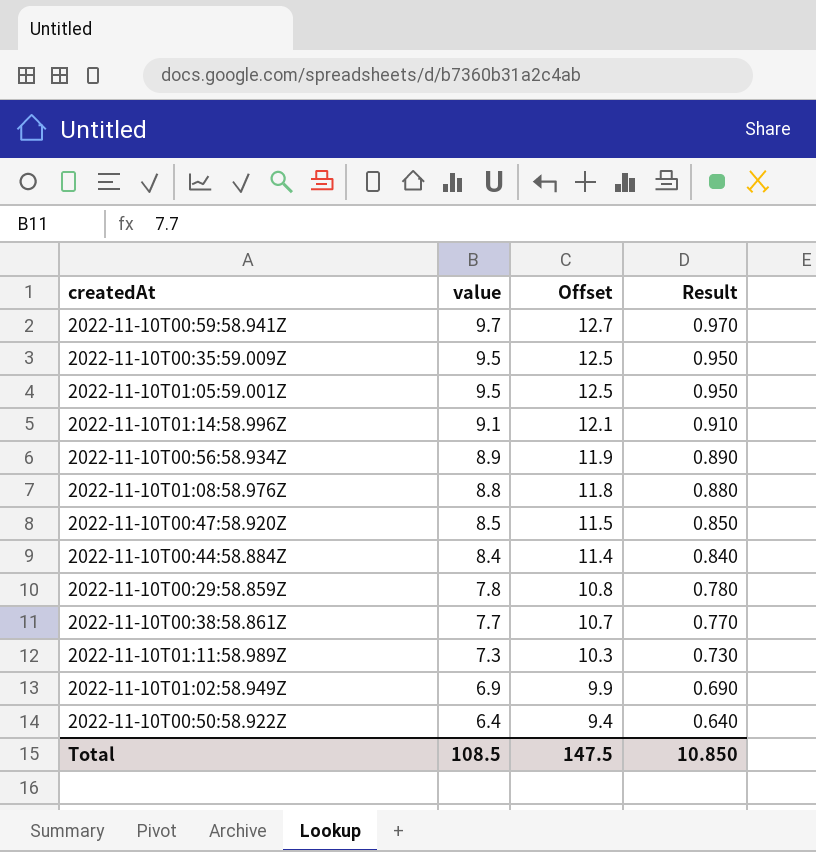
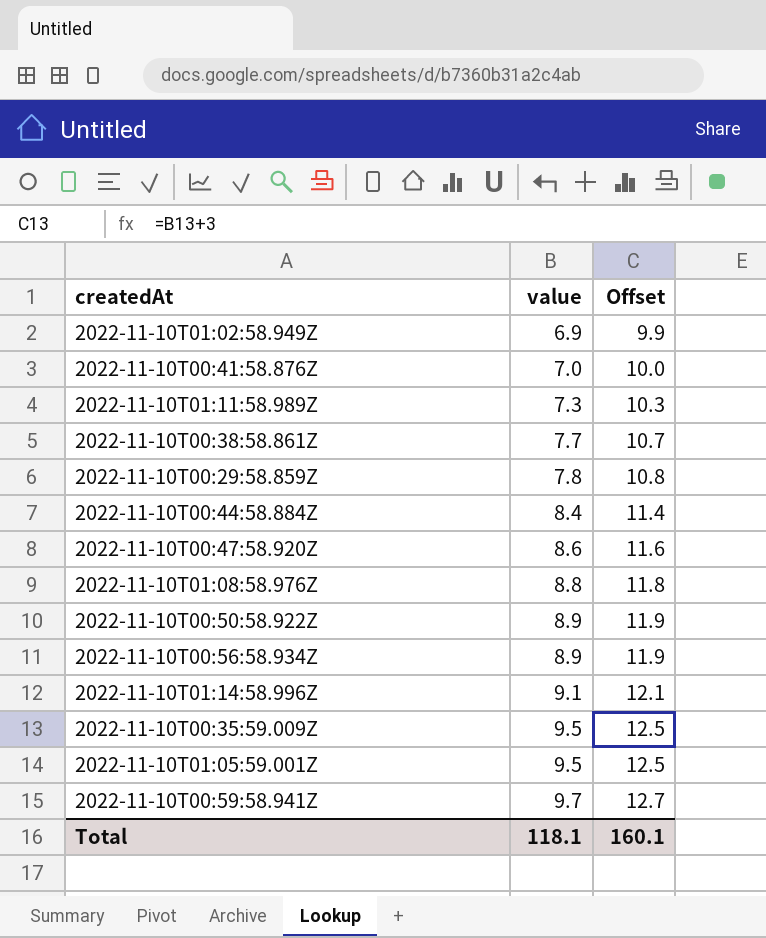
row order: value descending -> value ascending
column Result | formula: [value] * 0.1 -> none
row 2022-11-10T00:41:58.876Z: none -> 7.0 | 10.0
2022-11-10T00:47:58.920Z | value: 8.5 -> 8.6
2022-11-10T00:47:58.920Z | Offset: 11.5 -> 11.6
2022-11-10T00:50:58.922Z | value: 6.4 -> 8.9
2022-11-10T00:50:58.922Z | Offset: 9.4 -> 11.9
Total | value: 108.5 -> 118.1
Total | Offset: 147.5 -> 160.1

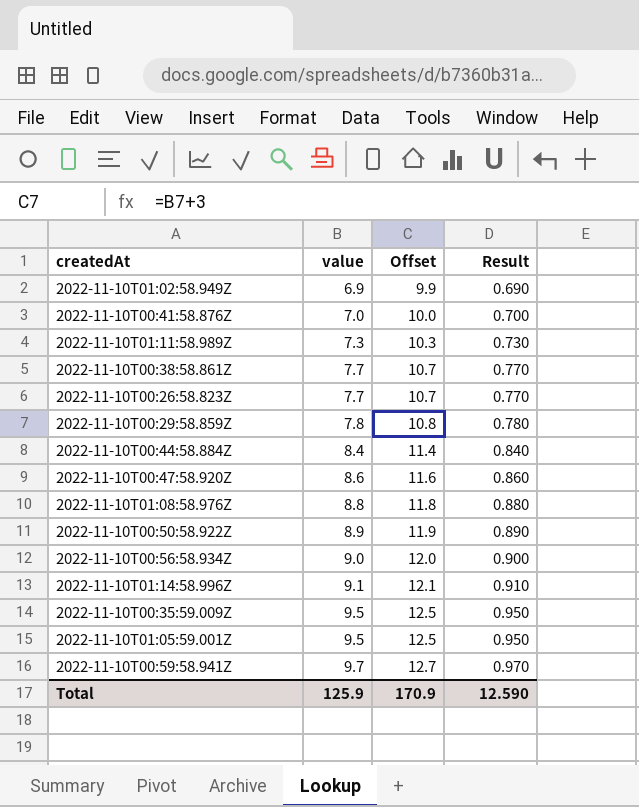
column Result | formula: none -> [value] * 0.1
row 2022-11-10T00:26:58.823Z: none -> 7.7 | 10.7 | 0.770
2022-11-10T00:56:58.934Z | value: 8.9 -> 9.0
2022-11-10T00:56:58.934Z | Offset: 11.9 -> 12.0
Total | value: 118.1 -> 125.9
Total | Offset: 160.1 -> 170.9

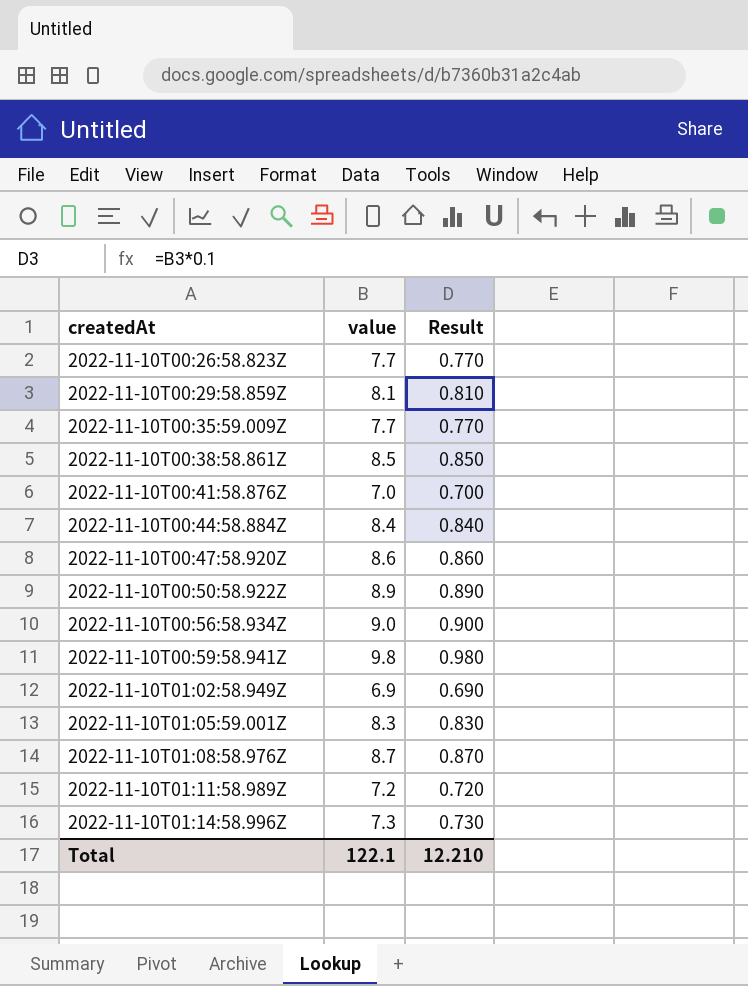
row order: value ascending -> createdAt ascending
column Offset | formula: [value] + 3 -> none
2022-11-10T00:29:58.859Z | value: 7.8 -> 8.1
2022-11-10T00:29:58.859Z | Result: 0.780 -> 0.810
2022-11-10T00:35:59.009Z | value: 9.5 -> 7.7
2022-11-10T00:35:59.009Z | Result: 0.950 -> 0.770
2022-11-10T00:38:58.861Z | value: 7.7 -> 8.5
2022-11-10T00:38:58.861Z | Result: 0.770 -> 0.850
2022-11-10T00:59:58.941Z | value: 9.7 -> 9.8
2022-11-10T00:59:58.941Z | Result: 0.970 -> 0.980
2022-11-10T01:05:59.001Z | value: 9.5 -> 8.3
2022-11-10T01:05:59.001Z | Result: 0.950 -> 0.830
2022-11-10T01:08:58.976Z | value: 8.8 -> 8.7
2022-11-10T01:08:58.976Z | Result: 0.880 -> 0.870
2022-11-10T01:11:58.989Z | value: 7.3 -> 7.2
2022-11-10T01:11:58.989Z | Result: 0.730 -> 0.720
2022-11-10T01:14:58.996Z | value: 9.1 -> 7.3
2022-11-10T01:14:58.996Z | Result: 0.910 -> 0.730
Total | value: 125.9 -> 122.1
Total | Result: 12.590 -> 12.210

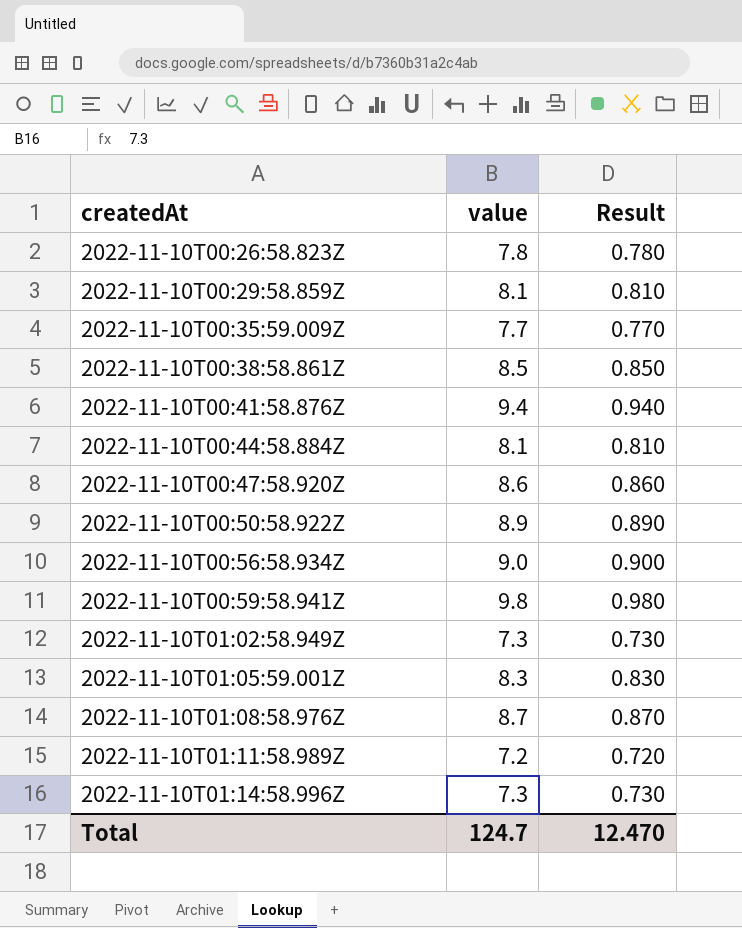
2022-11-10T00:26:58.823Z | value: 7.7 -> 7.8
2022-11-10T00:26:58.823Z | Result: 0.770 -> 0.780
2022-11-10T00:41:58.876Z | value: 7.0 -> 9.4
2022-11-10T00:41:58.876Z | Result: 0.700 -> 0.940
2022-11-10T00:44:58.884Z | value: 8.4 -> 8.1
2022-11-10T00:44:58.884Z | Result: 0.840 -> 0.810
2022-11-10T01:02:58.949Z | value: 6.9 -> 7.3
2022-11-10T01:02:58.949Z | Result: 0.690 -> 0.730
Total | value: 122.1 -> 124.7
Total | Result: 12.210 -> 12.470

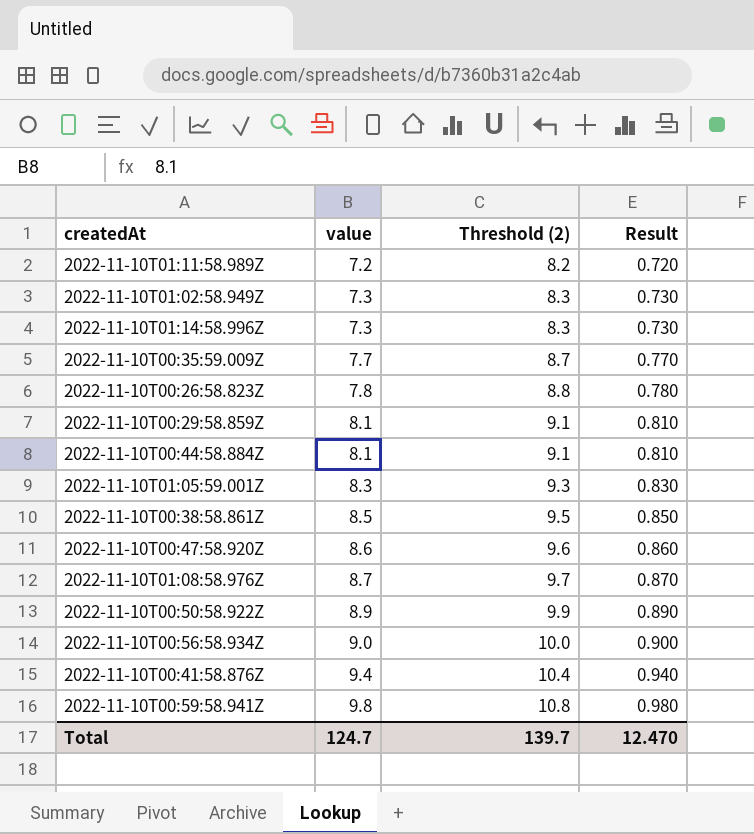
row order: createdAt ascending -> value ascending
column Threshold (2) | formula: none -> [value] + 1

